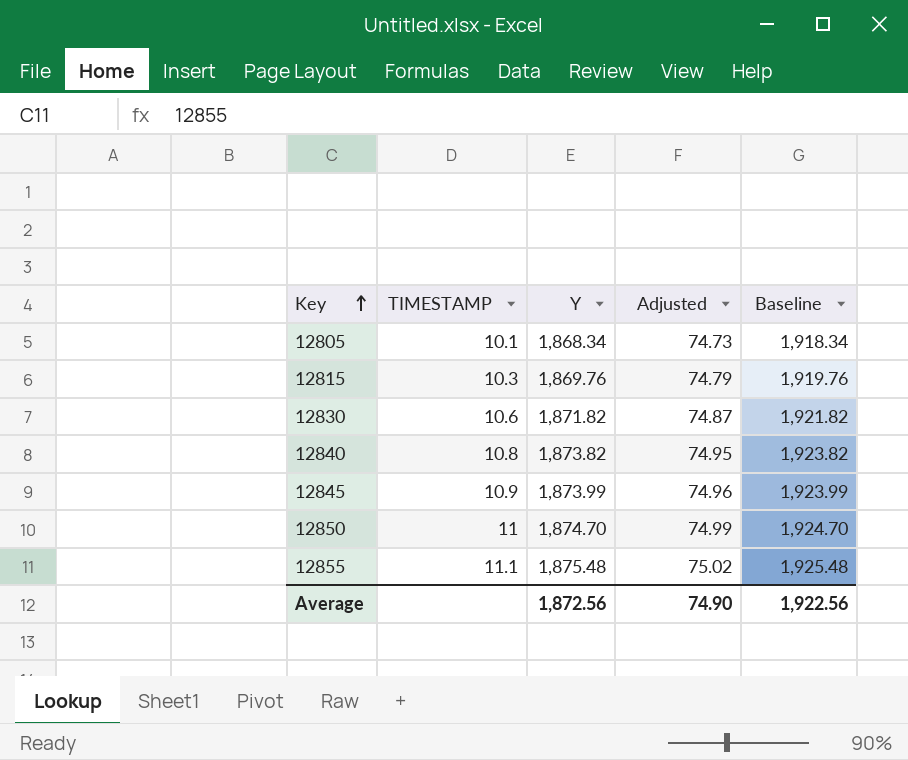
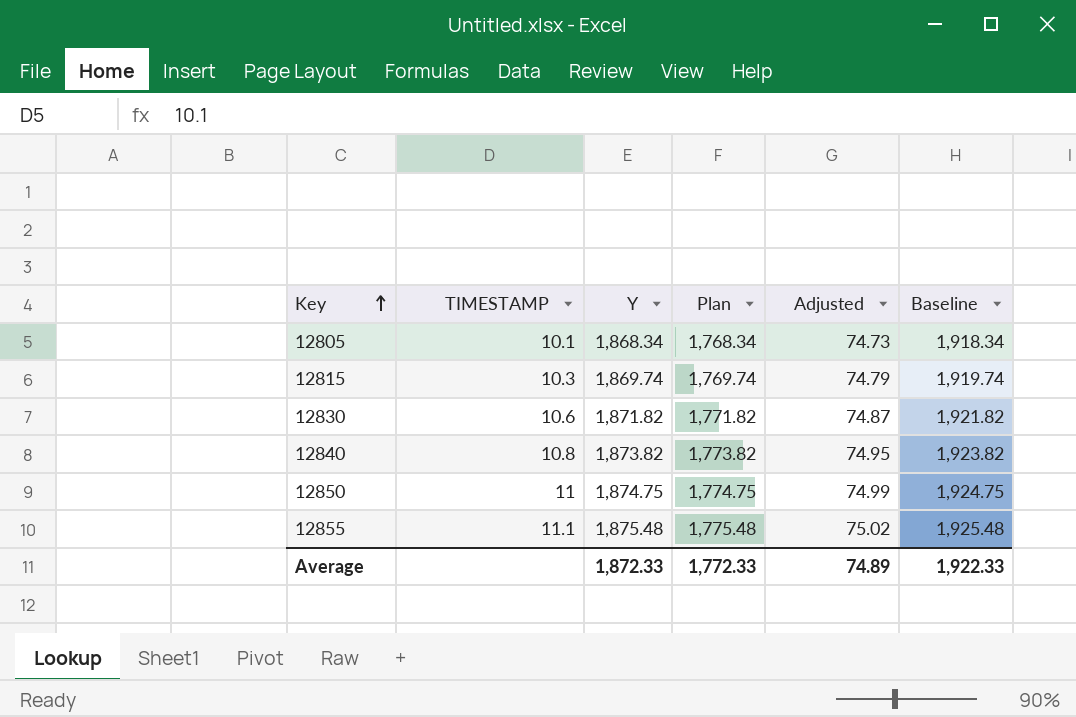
column Plan | formula: none -> [Y] - 100
row 12845: 10.9 | 1,873.99 | 74.96 | 1,923.99 -> none
12815 | Y: 1,869.76 -> 1,869.74
12815 | Baseline: 1,919.76 -> 1,919.74
12850 | Y: 1,874.70 -> 1,874.75
12850 | Baseline: 1,924.70 -> 1,924.75
Average | Y: 1,872.56 -> 1,872.33
Average | Adjusted: 74.90 -> 74.89
Average | Baseline: 1,922.56 -> 1,922.33

